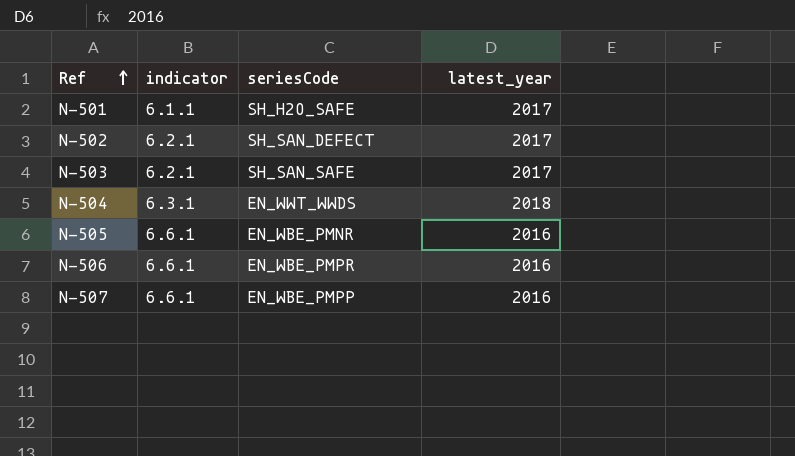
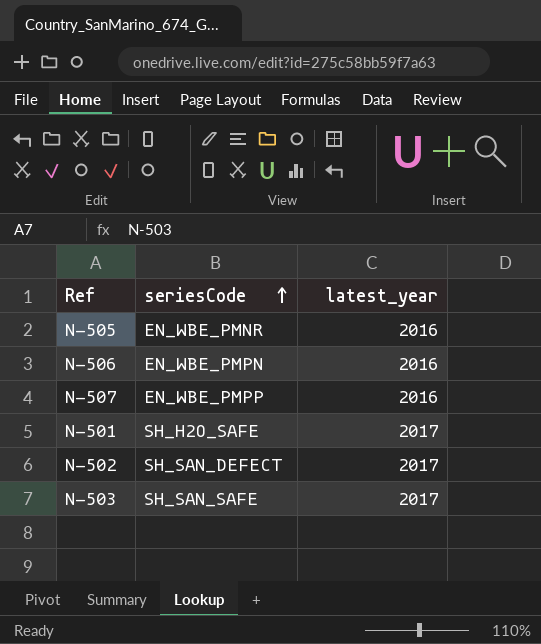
row order: Ref ascending -> seriesCode ascending
column indicator | position: 2 -> none
row N-504: 6.3.1 | EN_WWT_WWDS | 2018 -> none
N-506 | seriesCode: EN_WBE_PMPR -> EN_WBE_PMPN

